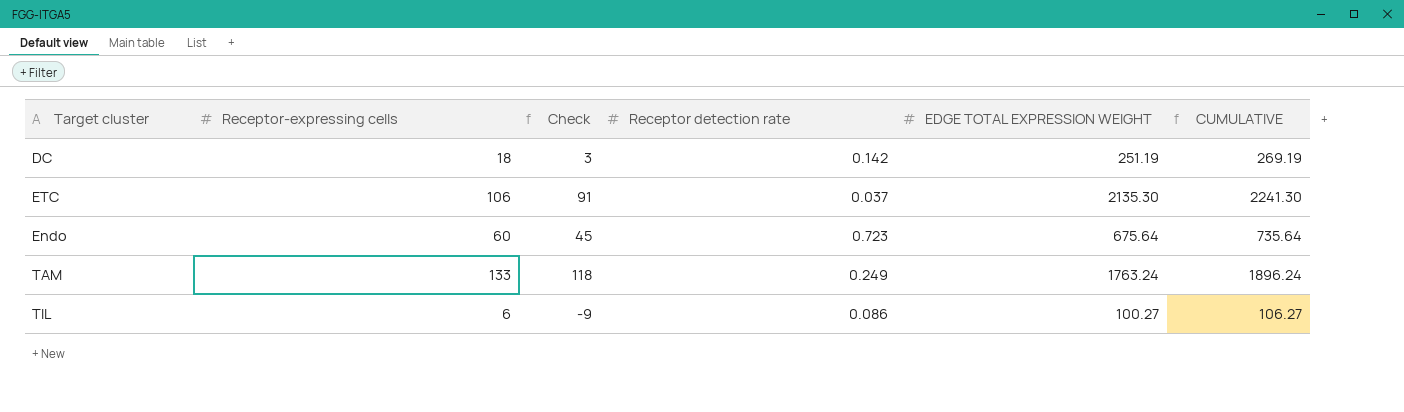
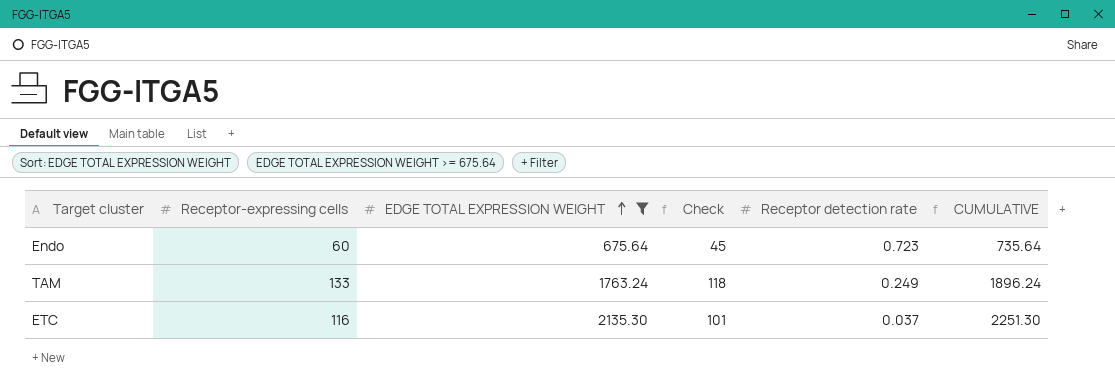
filter: none -> EDGE TOTAL EXPRESSION WEIGHT >= 675.64
row order: none -> EDGE TOTAL EXPRESSION WEIGHT ascending
column EDGE TOTAL EXPRESSION WEIGHT | position: 5 -> 3
ETC | Receptor-expressing cells: 106 -> 116
ETC | Check: 91 -> 101
ETC | CUMULATIVE: 2241.30 -> 2251.30

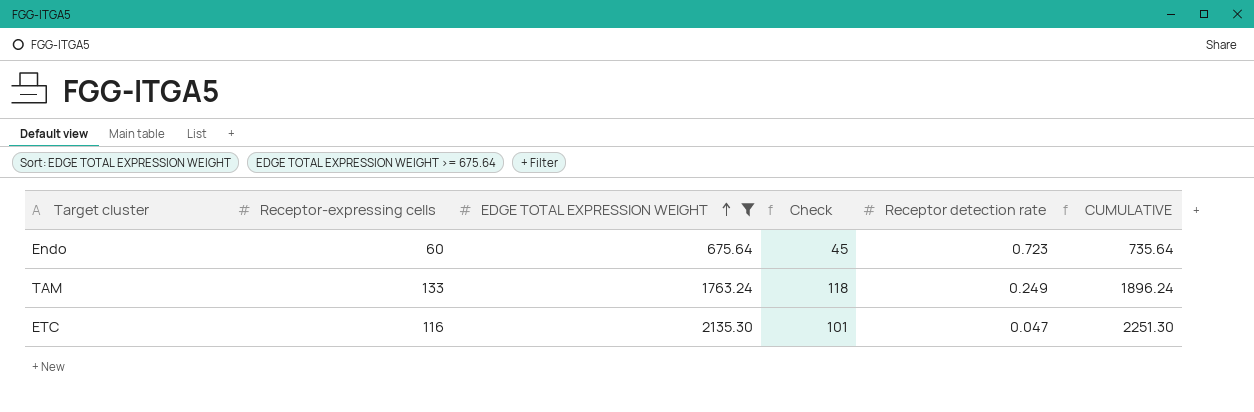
ETC | Receptor detection rate: 0.037 -> 0.047

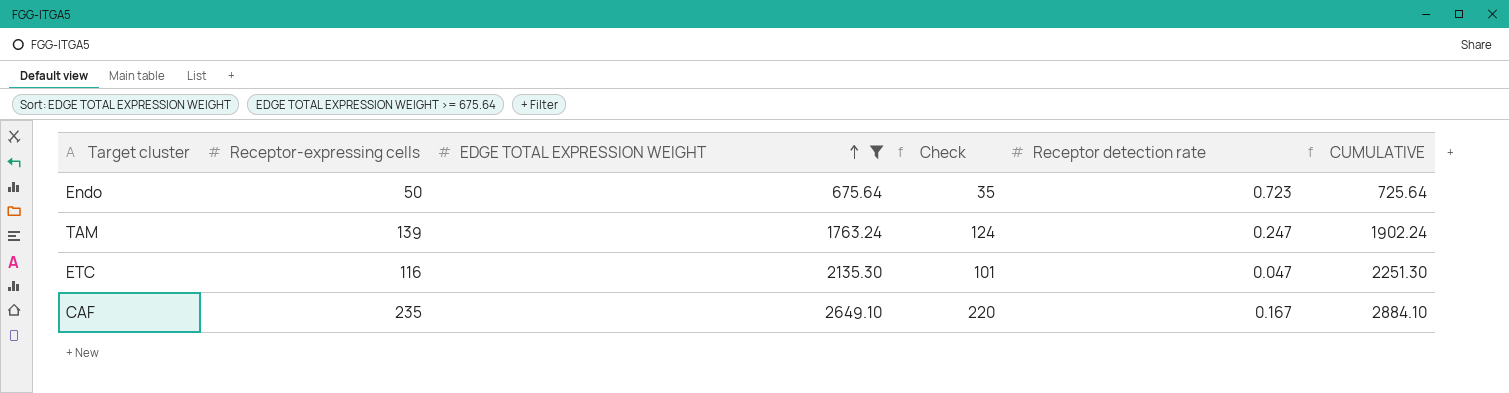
Endo | Receptor-expressing cells: 60 -> 50
Endo | Check: 45 -> 35
Endo | CUMULATIVE: 735.64 -> 725.64
TAM | Receptor-expressing cells: 133 -> 139
TAM | Check: 118 -> 124
TAM | Receptor detection rate: 0.249 -> 0.247
TAM | CUMULATIVE: 1896.24 -> 1902.24
row CAF: none -> 235 | 2649.10 | 220 | 0.167 | 2884.10

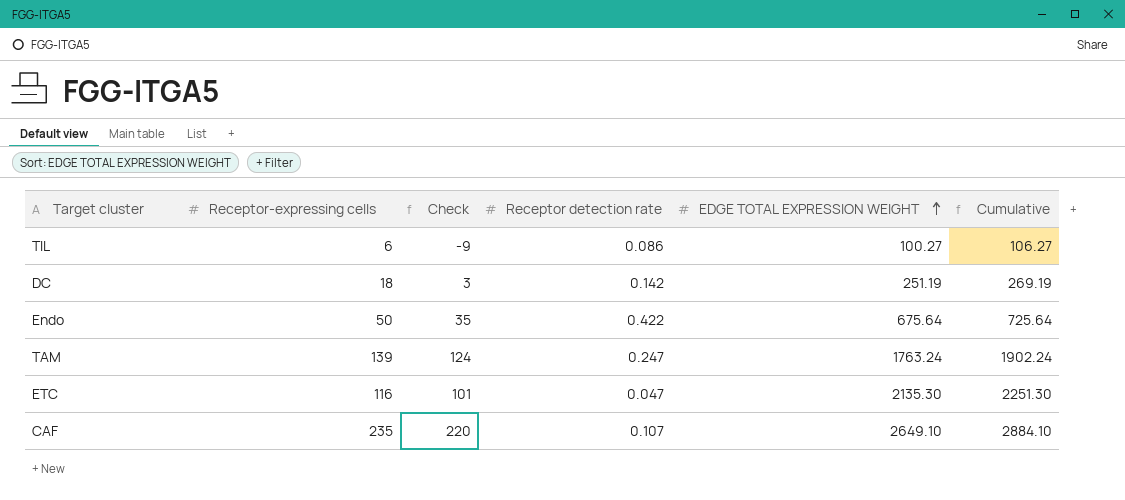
filter: EDGE TOTAL EXPRESSION WEIGHT >= 675.64 -> none
column EDGE TOTAL EXPRESSION WEIGHT | position: 3 -> 5
column name: CUMULATIVE -> Cumulative
Endo | Receptor detection rate: 0.723 -> 0.422
CAF | Receptor detection rate: 0.167 -> 0.107

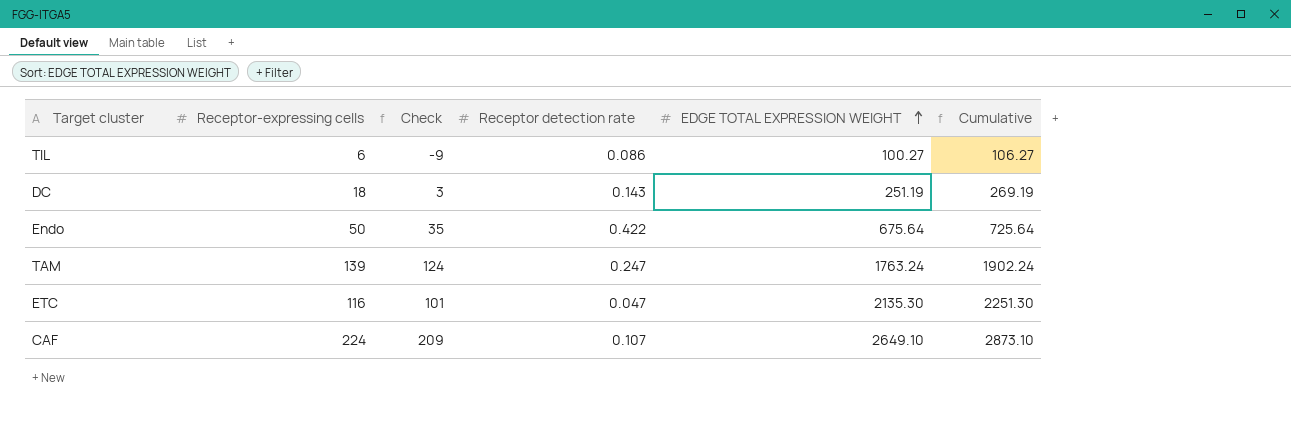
DC | Receptor detection rate: 0.142 -> 0.143
CAF | Receptor-expressing cells: 235 -> 224
CAF | Check: 220 -> 209
CAF | Cumulative: 2884.10 -> 2873.10

